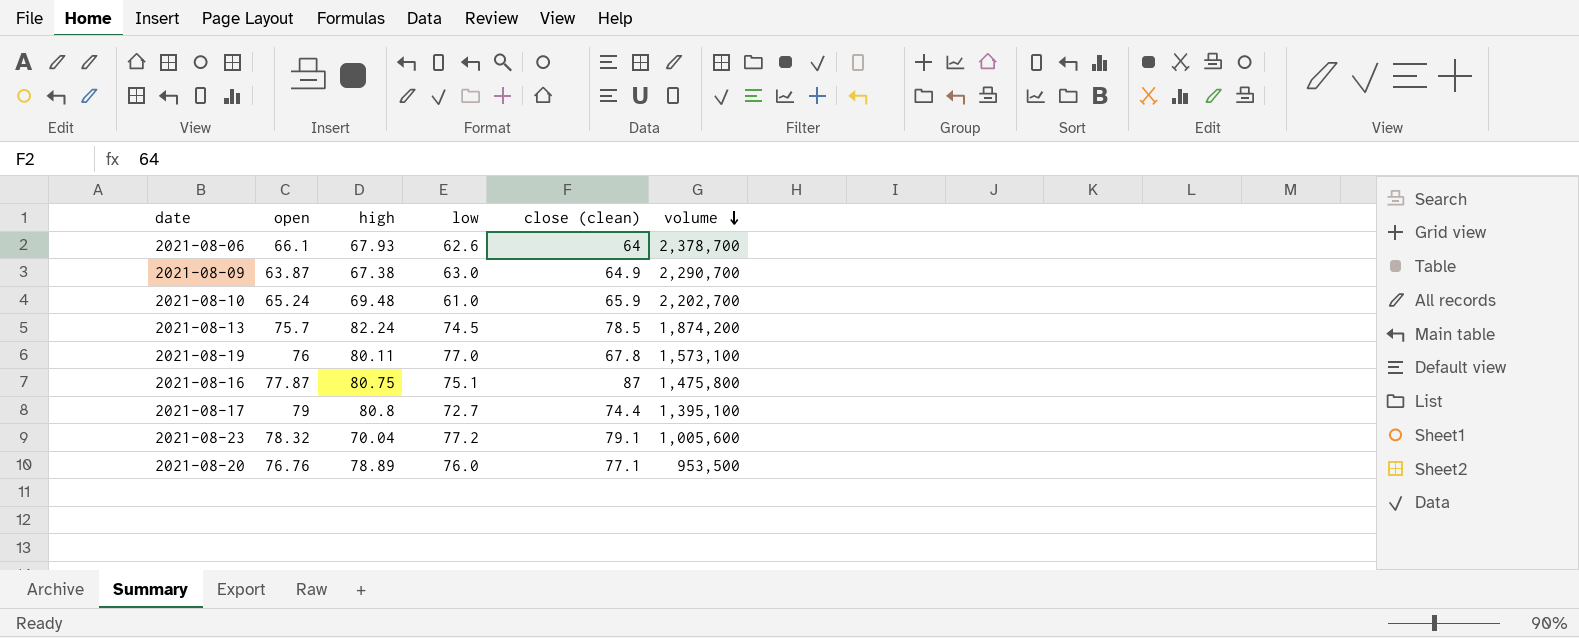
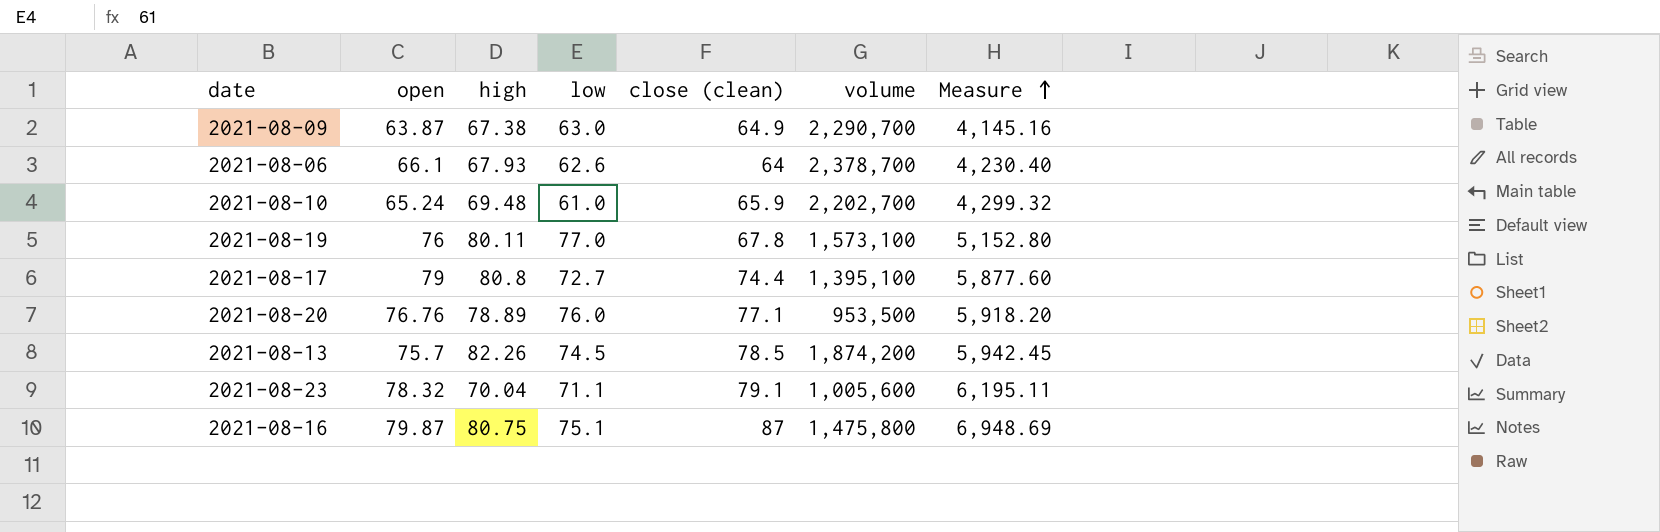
row order: volume descending -> Measure ascending
column Measure | formula: none -> [open] * [close (clean)]
2021-08-13 | high: 82.24 -> 82.26
2021-08-23 | low: 77.2 -> 71.1
2021-08-16 | open: 77.87 -> 79.87

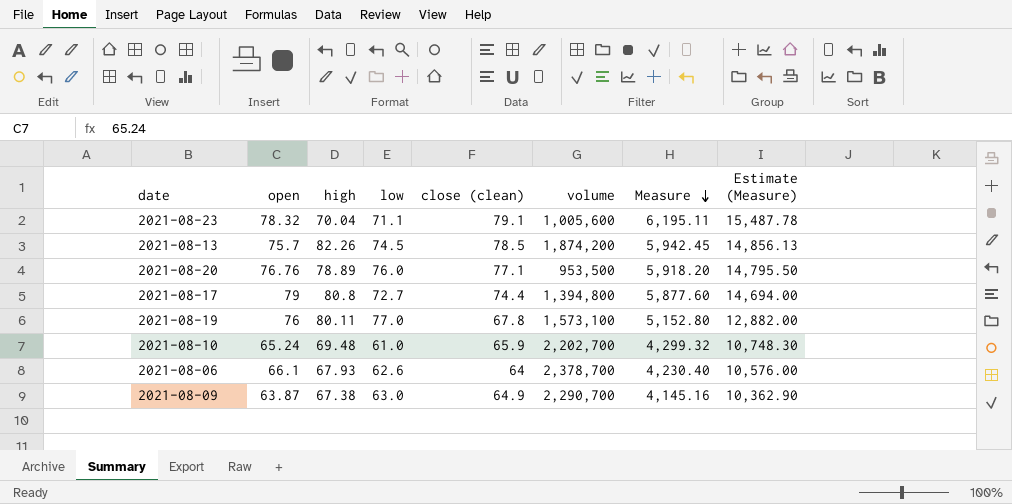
row order: Measure ascending -> Measure descending
column Estimate (Measure) | formula: none -> [Measure] * 2.5
row 2021-08-16: 79.87 | 80.75 | 75.1 | 87 | 1,475,800 | 6,948.69 -> none
2021-08-17 | volume: 1,395,100 -> 1,394,800

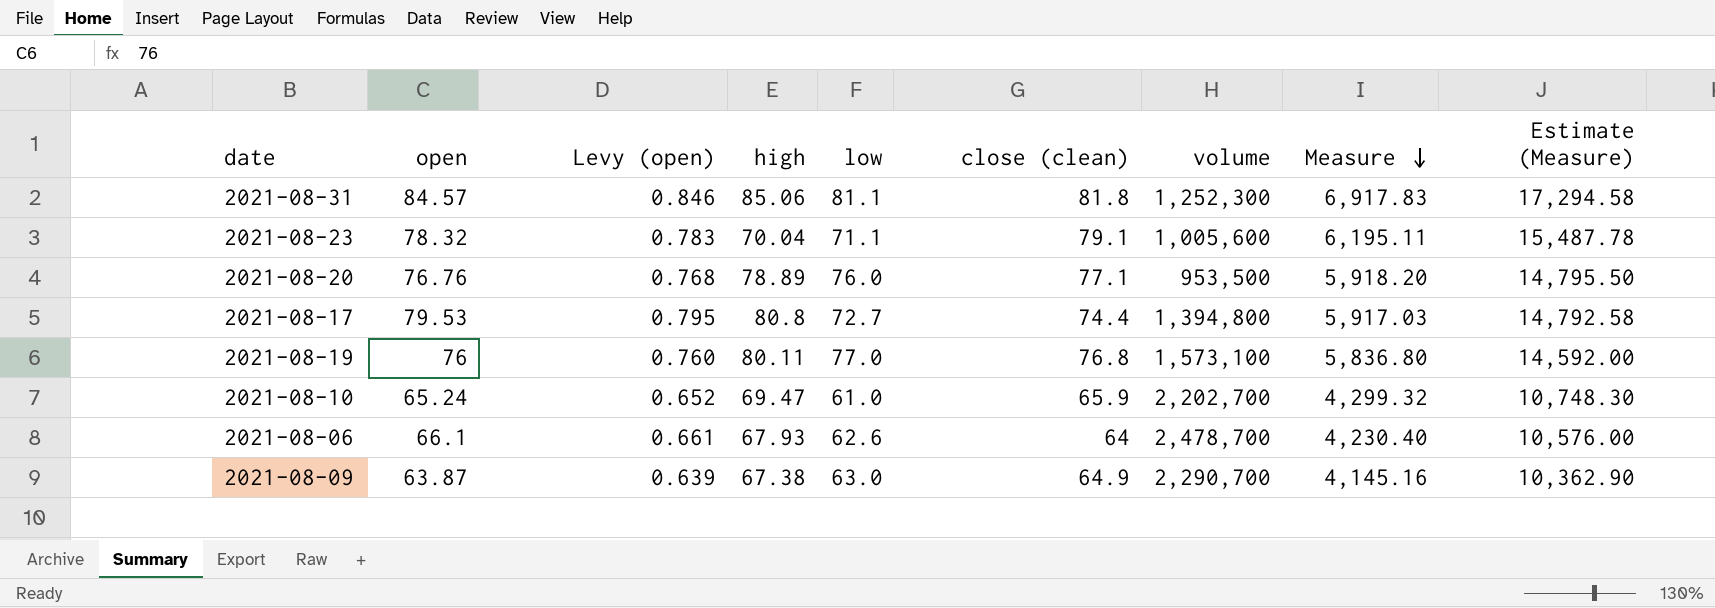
column Levy (open) | formula: none -> [open] * 0.01
row 2021-08-13: 75.7 | 82.26 | 74.5 | 78.5 | 1,874,200 | 5,942.45 | 14,856.13 -> none
row 2021-08-31: none -> 84.57 | 0.846 | 85.06 | 81.1 | 81.8 | 1,252,300 | 6,917.83 | 17,294.58
2021-08-17 | open: 79 -> 79.53
2021-08-17 | Measure: 5,877.60 -> 5,917.03
2021-08-17 | Estimate (Measure): 14,694.00 -> 14,792.58
2021-08-19 | close (clean): 67.8 -> 76.8
2021-08-19 | Measure: 5,152.80 -> 5,836.80
2021-08-19 | Estimate (Measure): 12,882.00 -> 14,592.00
2021-08-10 | high: 69.48 -> 69.47
2021-08-06 | volume: 2,378,700 -> 2,478,700

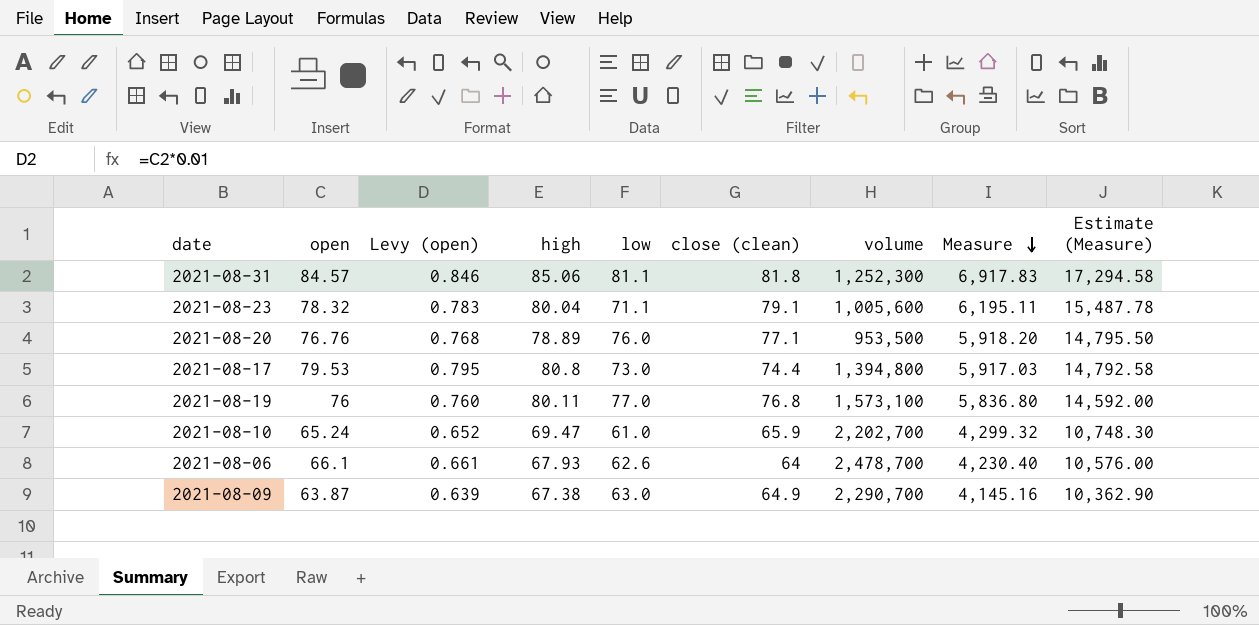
2021-08-23 | high: 70.04 -> 80.04
2021-08-17 | low: 72.7 -> 73.0

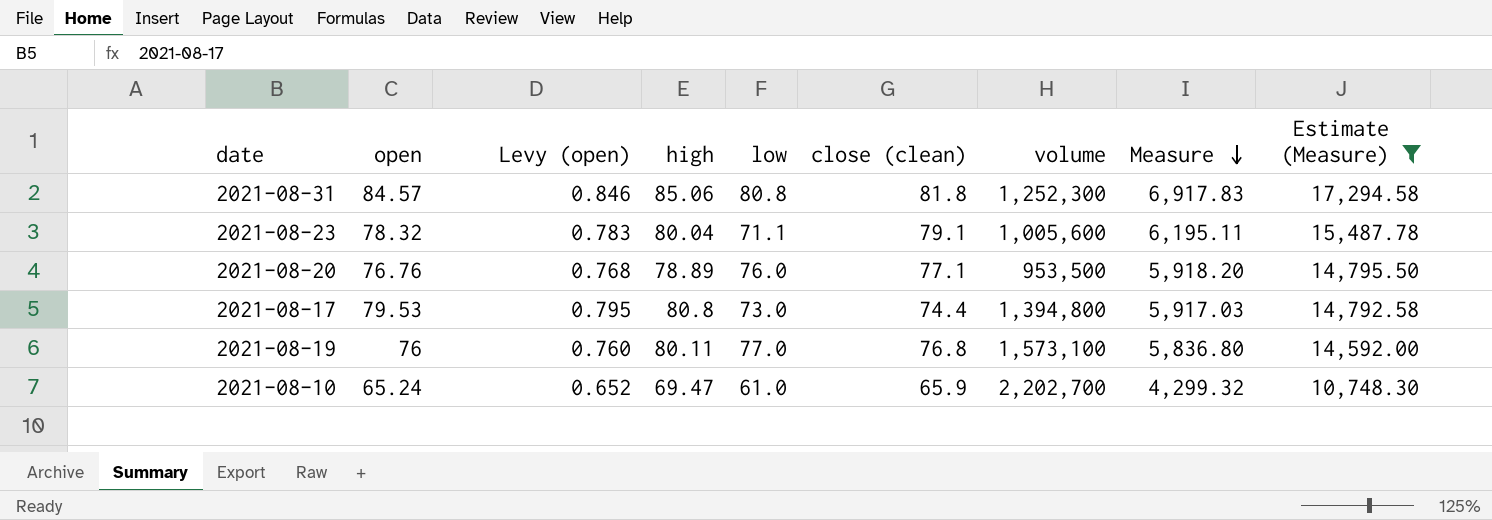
filter: none -> Estimate (Measure) >= 10,748.30
2021-08-31 | low: 81.1 -> 80.8

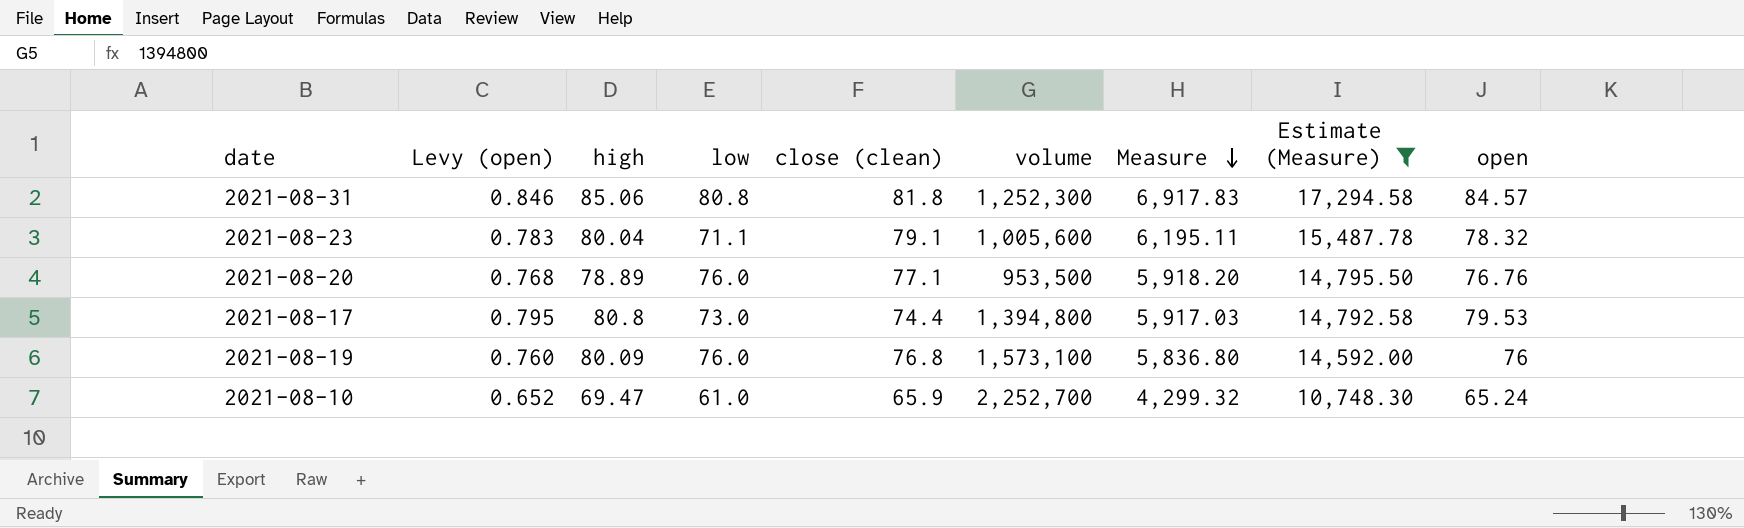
column open | position: 2 -> 9
2021-08-19 | high: 80.11 -> 80.09
2021-08-19 | low: 77.0 -> 76.0
2021-08-10 | volume: 2,202,700 -> 2,252,700

